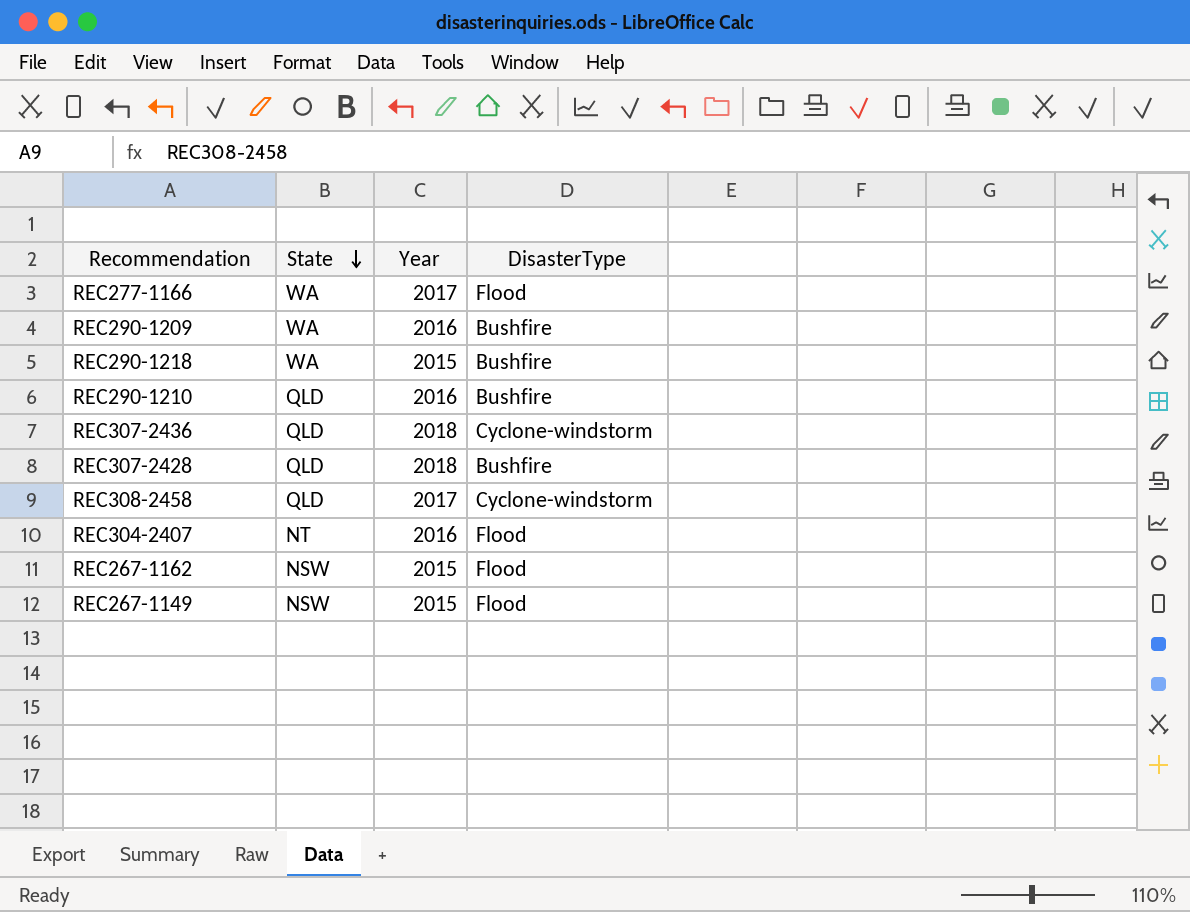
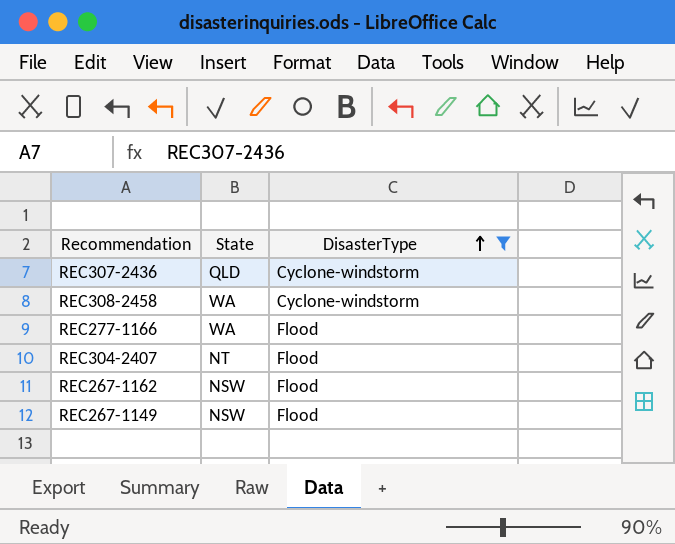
filter: none -> DisasterType != Bushfire
row order: State descending -> DisasterType ascending
column Year | position: 3 -> none
REC308-2458 | State: QLD -> WA

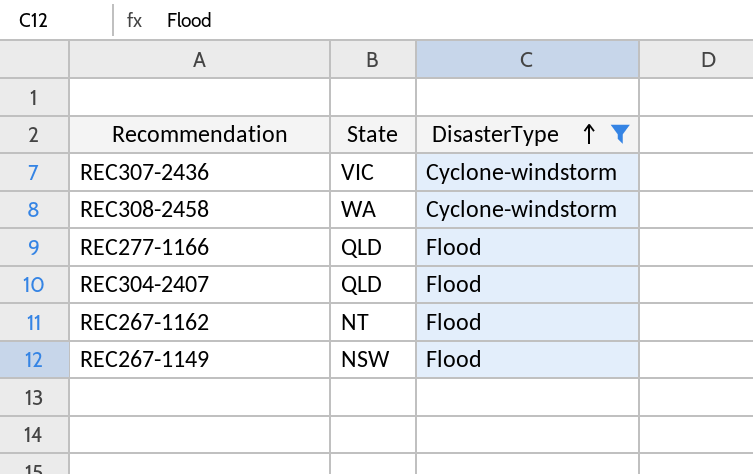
REC307-2436 | State: QLD -> VIC
REC277-1166 | State: WA -> QLD
REC304-2407 | State: NT -> QLD
REC267-1162 | State: NSW -> NT

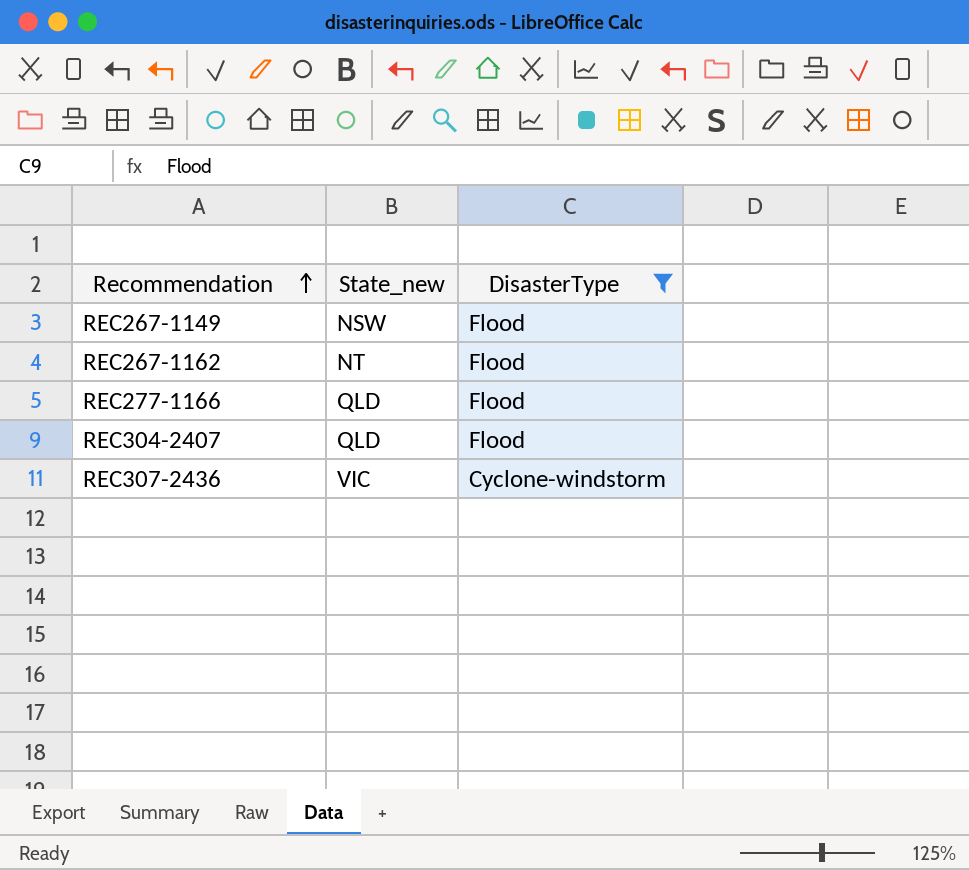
row order: DisasterType ascending -> Recommendation ascending
column name: State -> State_new
row REC308-2458: WA | Cyclone-windstorm -> none

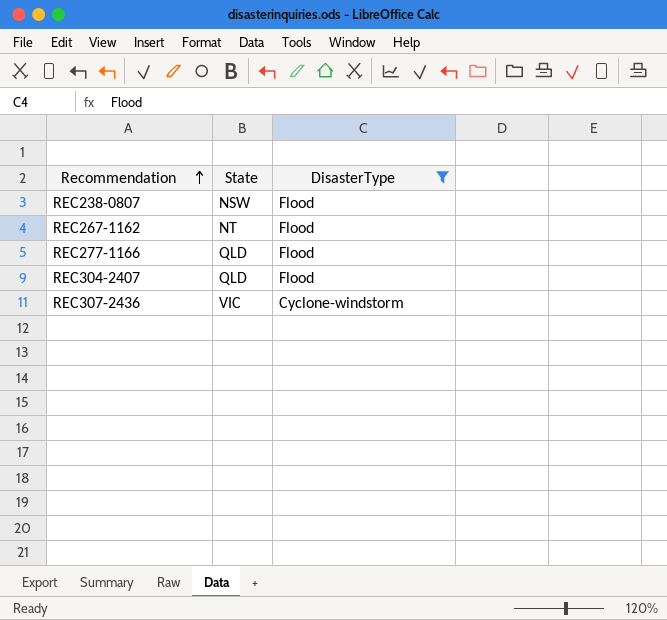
column name: State_new -> State
row REC267-1149: NSW | Flood -> none
row REC238-0807: none -> NSW | Flood

